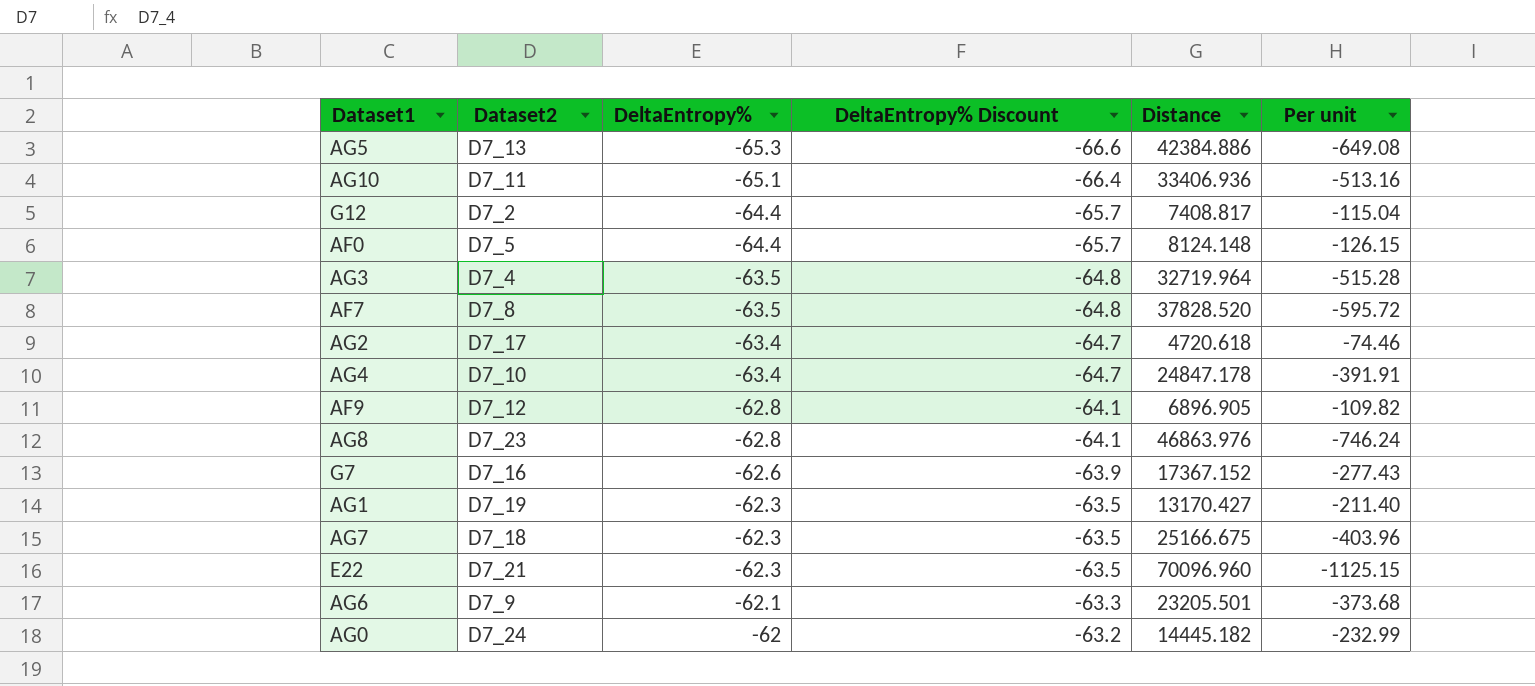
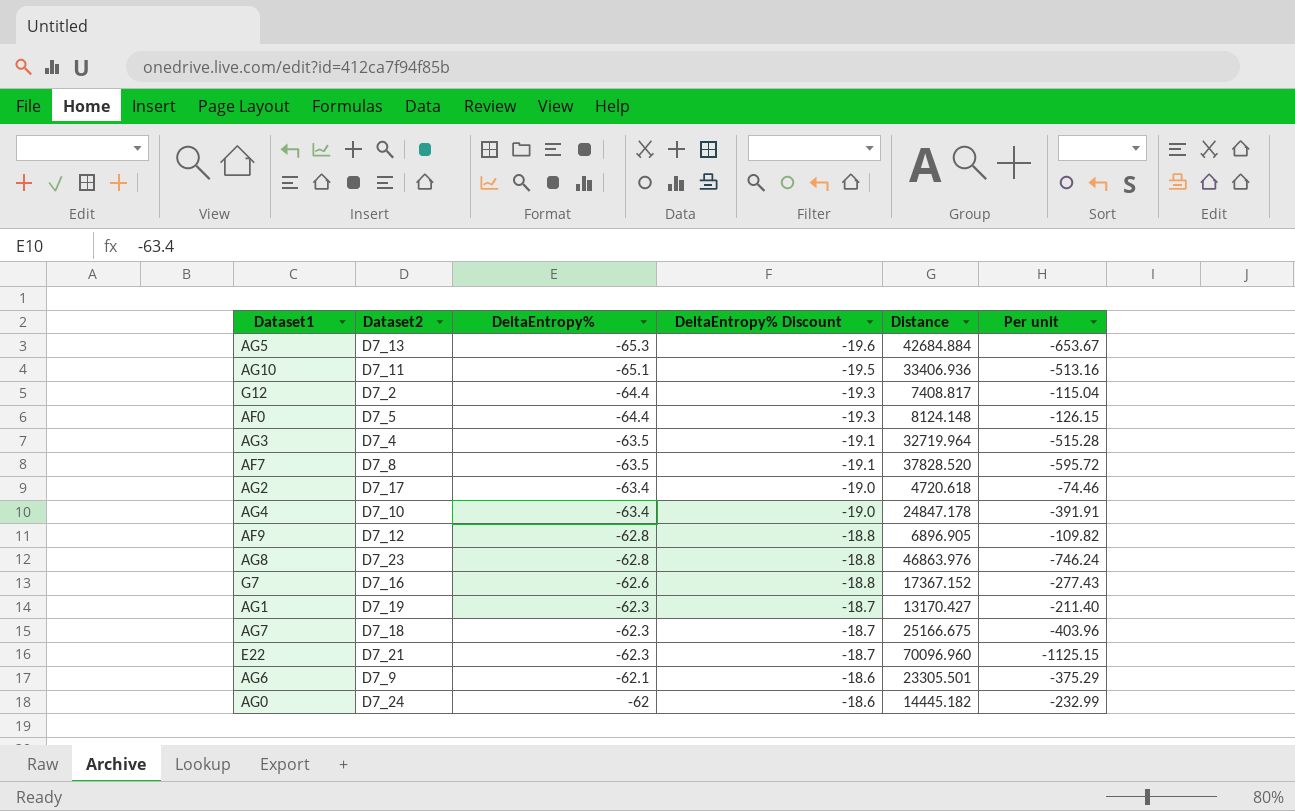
column DeltaEntropy% Discount | formula: [DeltaEntropy%] * 1.02 -> [DeltaEntropy%] * 0.3
AG5 | Distance: 42384.886 -> 42684.884
AG5 | Per unit: -649.08 -> -653.67
AG6 | Distance: 23205.501 -> 23305.501
AG6 | Per unit: -373.68 -> -375.29

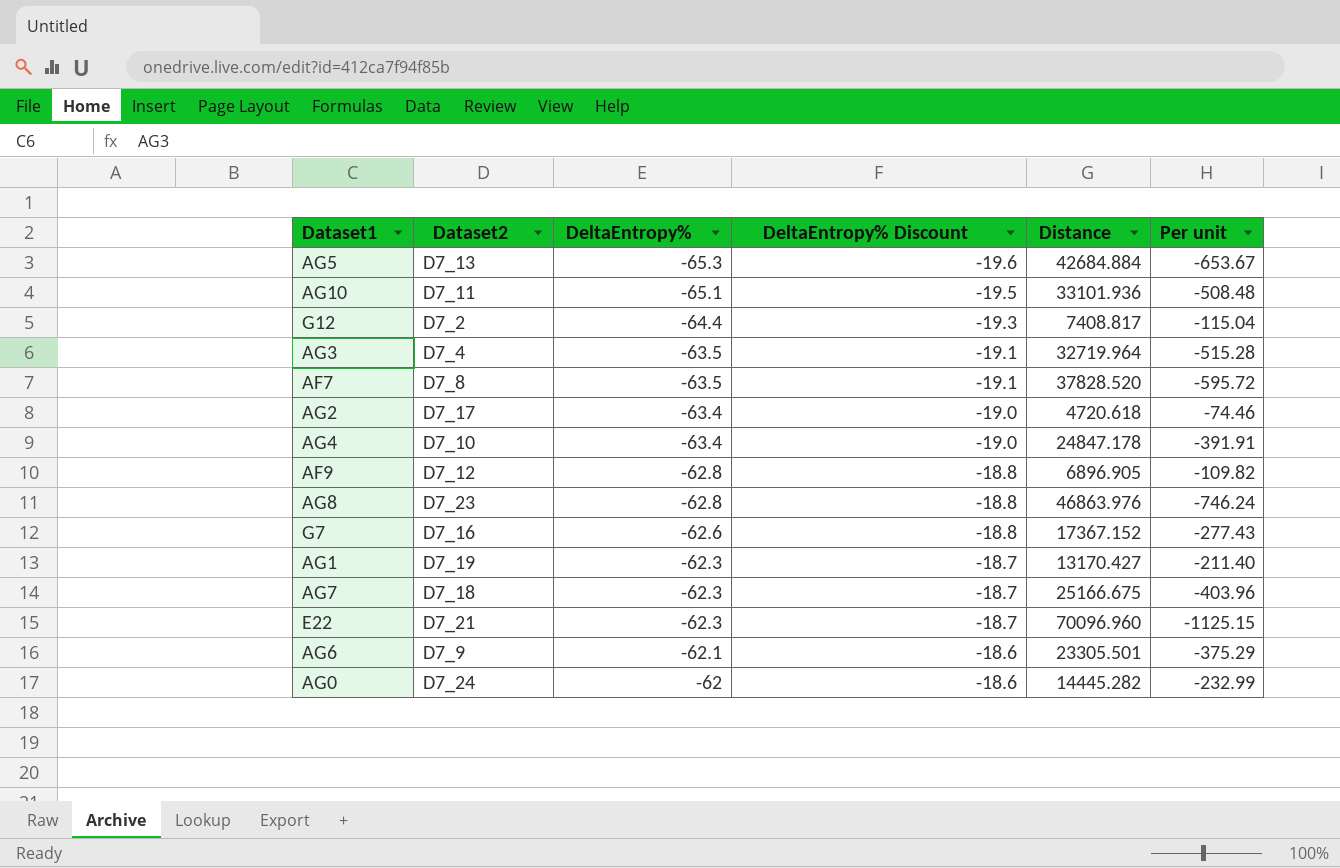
row AF0: D7_5 | -64.4 | -19.3 | 8124.148 | -126.15 -> none
AG10 | Distance: 33406.936 -> 33101.936
AG10 | Per unit: -513.16 -> -508.48
AG0 | Distance: 14445.182 -> 14445.282

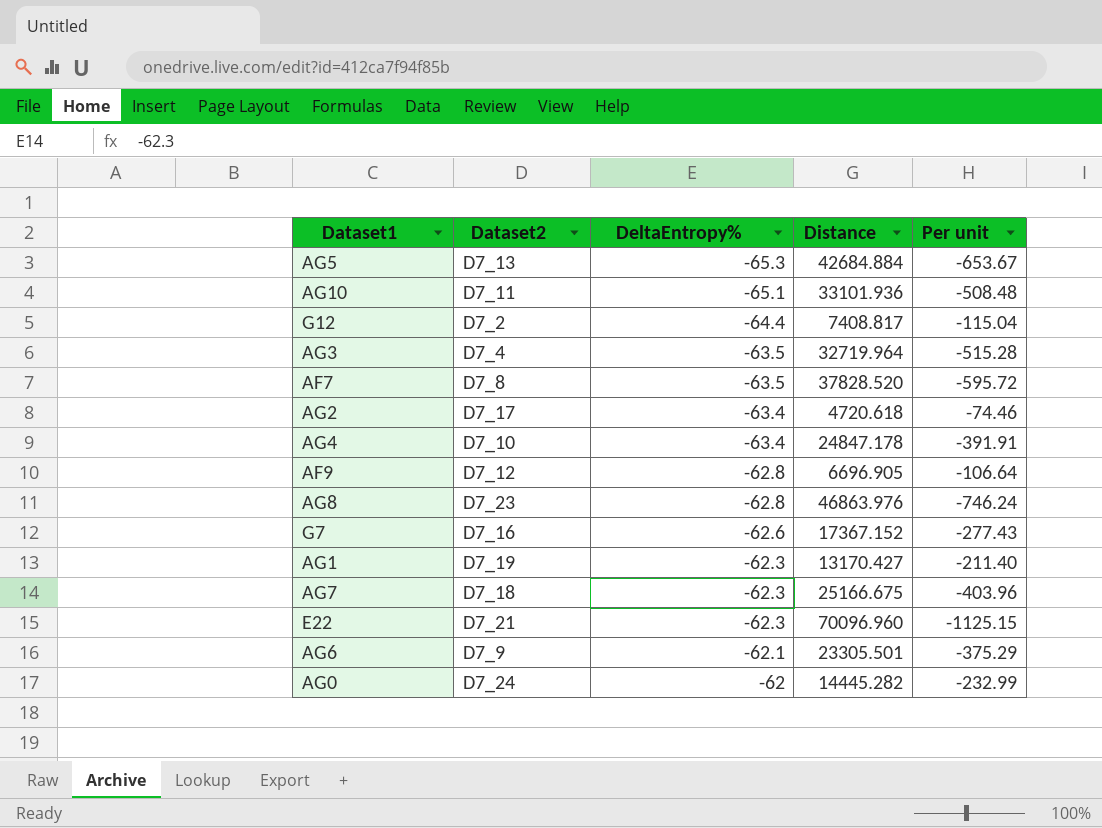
column DeltaEntropy% Discount | formula: [DeltaEntropy%] * 0.3 -> none
AF9 | Distance: 6896.905 -> 6696.905
AF9 | Per unit: -109.82 -> -106.64

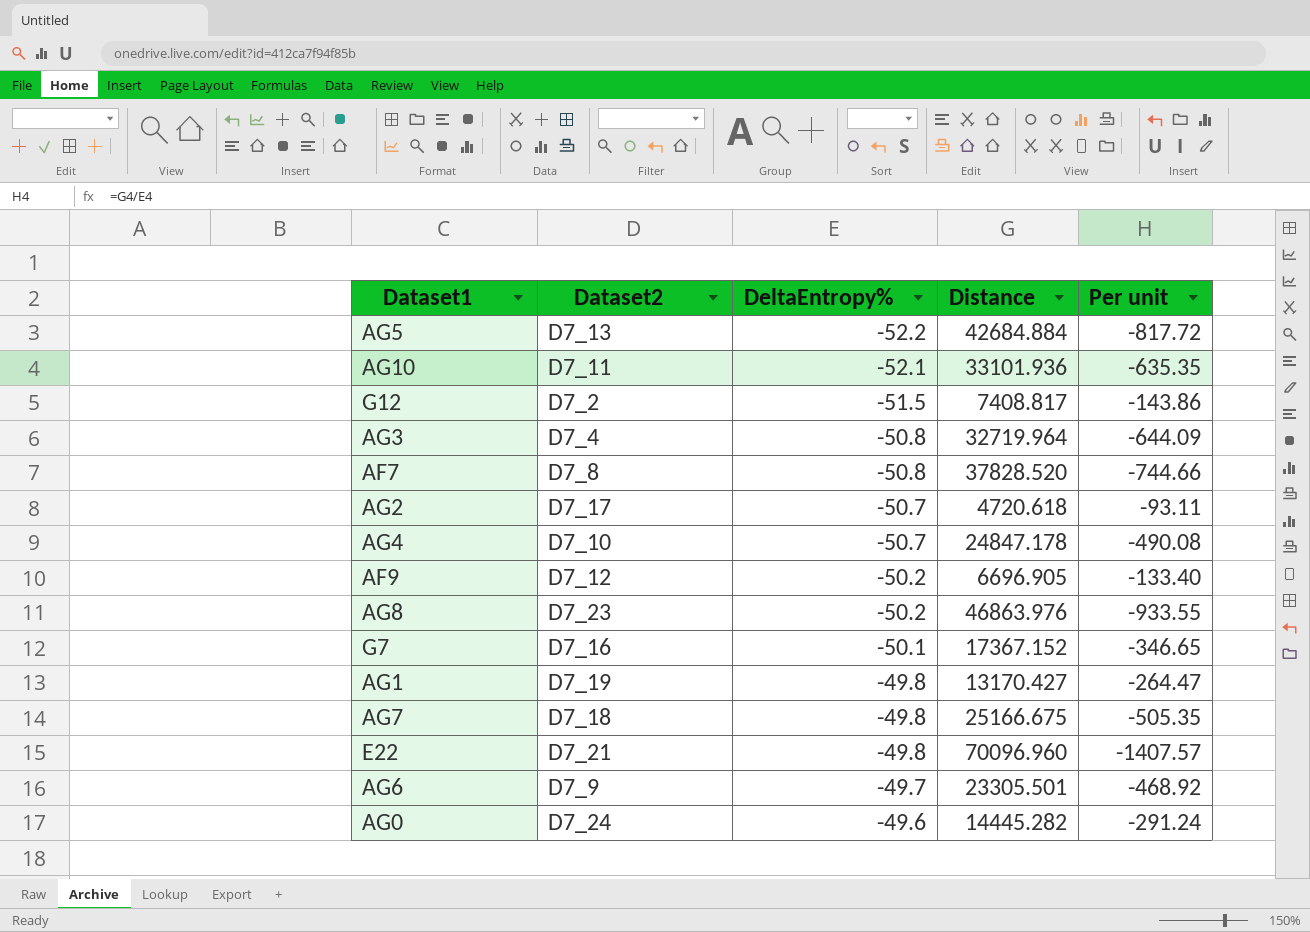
AG5 | DeltaEntropy%: -65.3 -> -52.2
AG5 | Per unit: -653.67 -> -817.72
AG10 | DeltaEntropy%: -65.1 -> -52.1
AG10 | Per unit: -508.48 -> -635.35
G12 | DeltaEntropy%: -64.4 -> -51.5
G12 | Per unit: -115.04 -> -143.86
AG3 | DeltaEntropy%: -63.5 -> -50.8
AG3 | Per unit: -515.28 -> -644.09
AF7 | DeltaEntropy%: -63.5 -> -50.8
AF7 | Per unit: -595.72 -> -744.66
AG2 | DeltaEntropy%: -63.4 -> -50.7
AG2 | Per unit: -74.46 -> -93.11
AG4 | DeltaEntropy%: -63.4 -> -50.7
AG4 | Per unit: -391.91 -> -490.08
AF9 | DeltaEntropy%: -62.8 -> -50.2
AF9 | Per unit: -106.64 -> -133.40
AG8 | DeltaEntropy%: -62.8 -> -50.2
AG8 | Per unit: -746.24 -> -933.55
G7 | DeltaEntropy%: -62.6 -> -50.1
G7 | Per unit: -277.43 -> -346.65
AG1 | DeltaEntropy%: -62.3 -> -49.8
AG1 | Per unit: -211.40 -> -264.47
AG7 | DeltaEntropy%: -62.3 -> -49.8
AG7 | Per unit: -403.96 -> -505.35
E22 | DeltaEntropy%: -62.3 -> -49.8
E22 | Per unit: -1125.15 -> -1407.57
AG6 | DeltaEntropy%: -62.1 -> -49.7
AG6 | Per unit: -375.29 -> -468.92
AG0 | DeltaEntropy%: -62 -> -49.6
AG0 | Per unit: -232.99 -> -291.24

